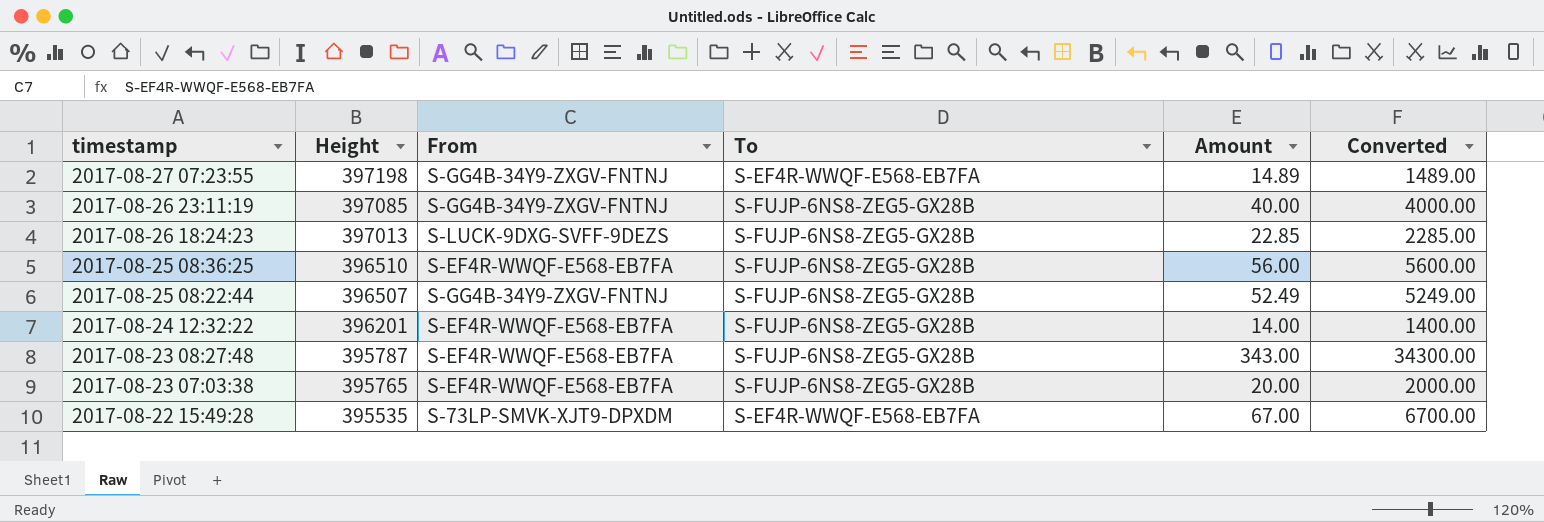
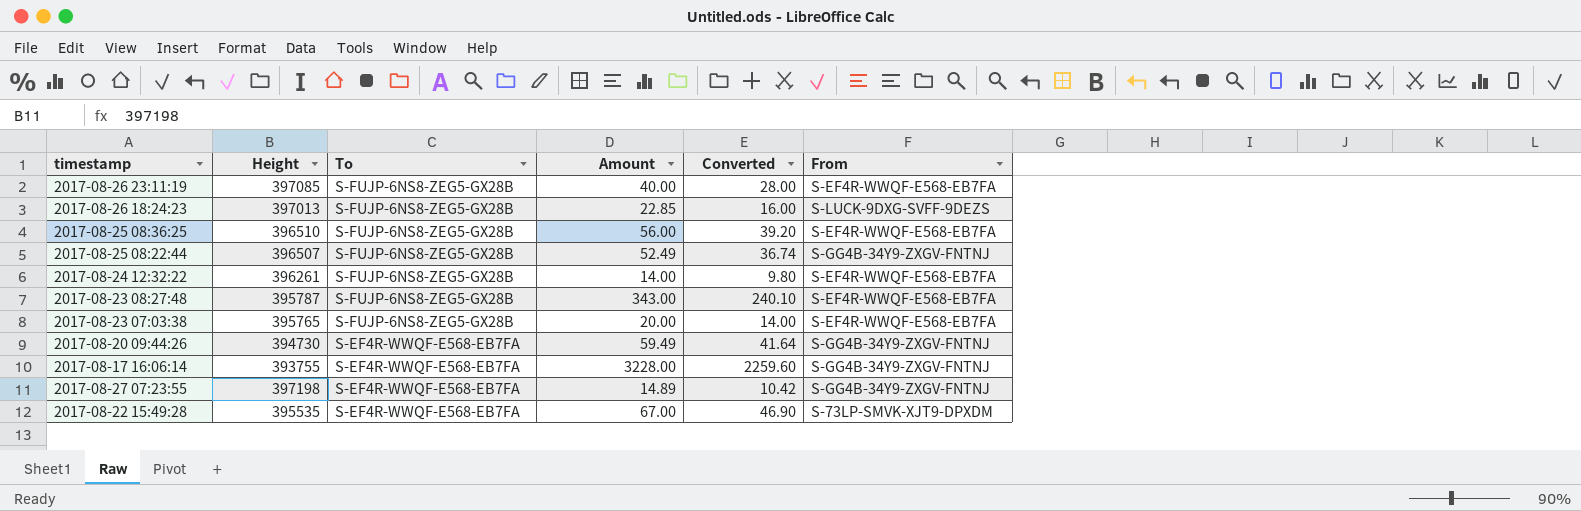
row order: timestamp descending -> To descending
column Converted | formula: [Amount] * 100 -> [Amount] * 0.7
column From | position: 3 -> 6
2017-08-26 23:11:19 | From: S-GG4B-34Y9-ZXGV-FNTNJ -> S-EF4R-WWQF-E568-EB7FA
2017-08-24 12:32:22 | Height: 396201 -> 396261
row 2017-08-20 09:44:26: none -> 394730 | S-EF4R-WWQF-E568-EB7FA | 59.49 | 41.64 | S-GG4B-34Y9-ZXGV-FNTNJ
row 2017-08-17 16:06:14: none -> 393755 | S-EF4R-WWQF-E568-EB7FA | 3228.00 | 2259.60 | S-GG4B-34Y9-ZXGV-FNTNJ

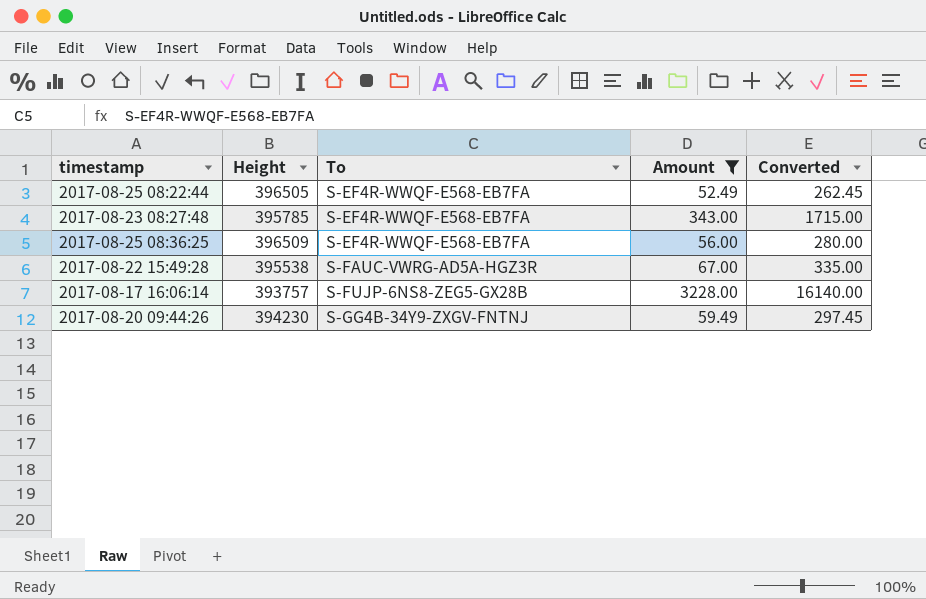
filter: none -> Amount >= 52.49
row order: To descending -> To ascending
column From | position: 6 -> none
column Converted | formula: [Amount] * 0.7 -> [Amount] * 5
2017-08-25 08:22:44 | Height: 396507 -> 396505
2017-08-25 08:22:44 | To: S-FUJP-6NS8-ZEG5-GX28B -> S-EF4R-WWQF-E568-EB7FA
2017-08-23 08:27:48 | Height: 395787 -> 395785
2017-08-23 08:27:48 | To: S-FUJP-6NS8-ZEG5-GX28B -> S-EF4R-WWQF-E568-EB7FA
2017-08-25 08:36:25 | Height: 396510 -> 396509
2017-08-25 08:36:25 | To: S-FUJP-6NS8-ZEG5-GX28B -> S-EF4R-WWQF-E568-EB7FA
2017-08-22 15:49:28 | Height: 395535 -> 395538
2017-08-22 15:49:28 | To: S-EF4R-WWQF-E568-EB7FA -> S-FAUC-VWRG-AD5A-HGZ3R
2017-08-17 16:06:14 | Height: 393755 -> 393757
2017-08-17 16:06:14 | To: S-EF4R-WWQF-E568-EB7FA -> S-FUJP-6NS8-ZEG5-GX28B
2017-08-20 09:44:26 | Height: 394730 -> 394230
2017-08-20 09:44:26 | To: S-EF4R-WWQF-E568-EB7FA -> S-GG4B-34Y9-ZXGV-FNTNJ

